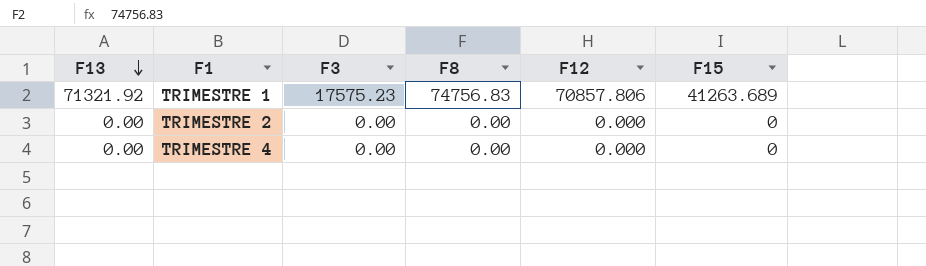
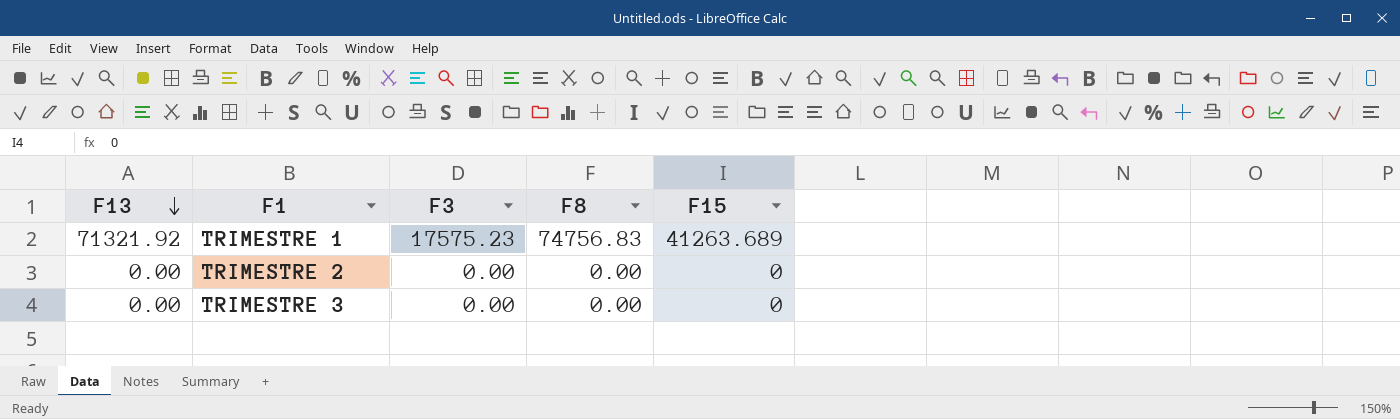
column F12 | position: 5 -> none
row TRIMESTRE 4: 0.00 | 0.00 | 0.00 | 0.000 | 0 -> none
row TRIMESTRE 3: none -> 0.00 | 0.00 | 0.00 | 0

